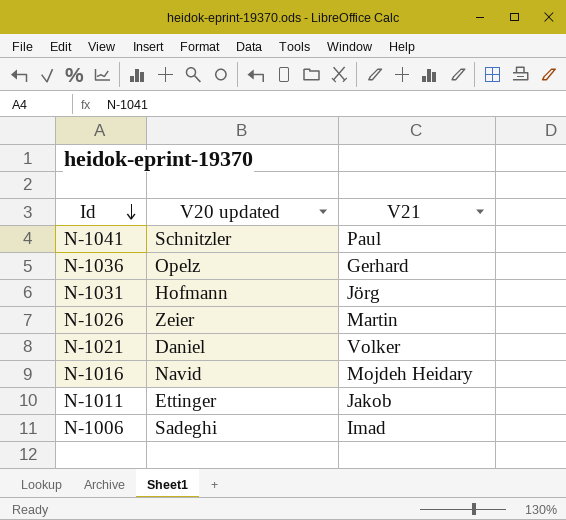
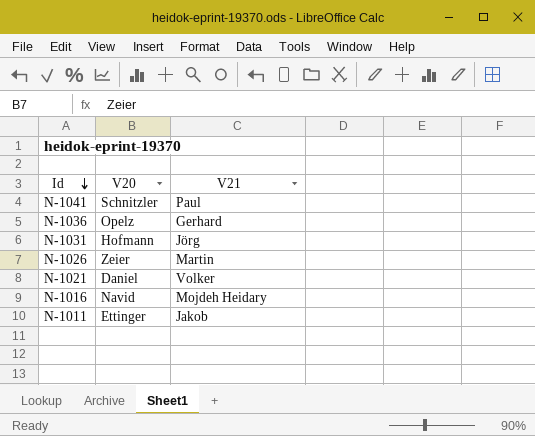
column name: V20 updated -> V20
row N-1006: Sadeghi | Imad -> none

